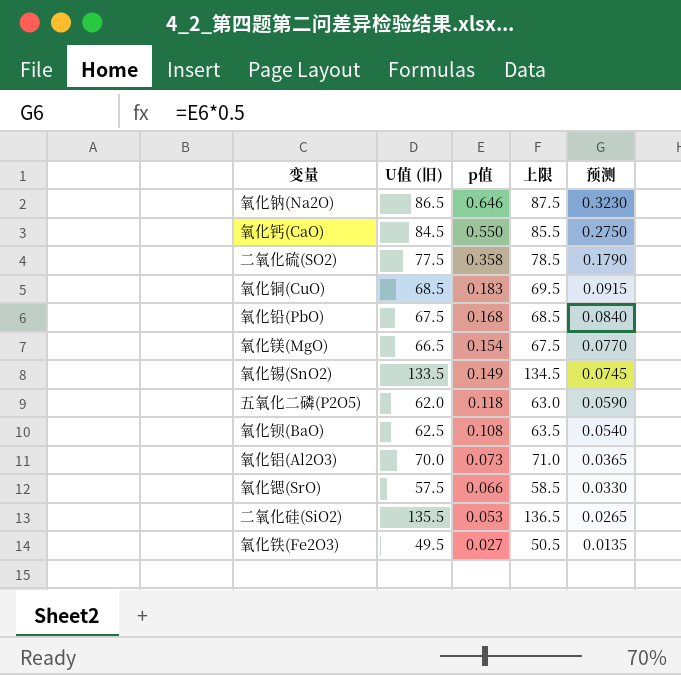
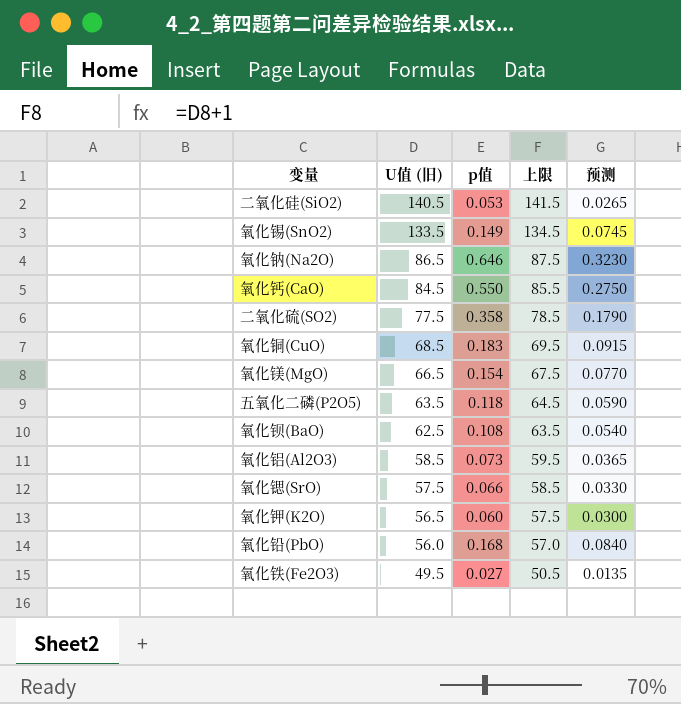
row order: p值 descending -> U值 (旧) descending
二氧化硅(SiO2) | U值 (旧): 135.5 -> 140.5
二氧化硅(SiO2) | 上限: 136.5 -> 141.5
五氧化二磷(P2O5) | U值 (旧): 62.0 -> 63.5
五氧化二磷(P2O5) | 上限: 63.0 -> 64.5
氧化铝(Al2O3) | U值 (旧): 70.0 -> 58.5
氧化铝(Al2O3) | 上限: 71.0 -> 59.5
row 氧化钾(K2O): none -> 56.5 | 0.060 | 57.5 | 0.0300
氧化铅(PbO) | U值 (旧): 67.5 -> 56.0
氧化铅(PbO) | 上限: 68.5 -> 57.0

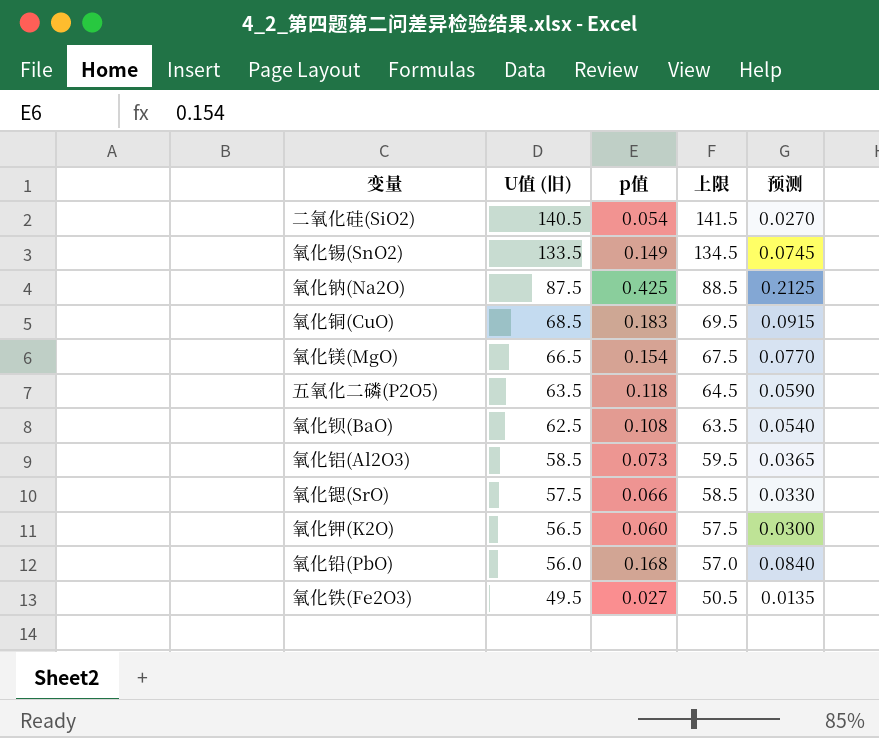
row 氧化钙(CaO): 84.5 | 0.550 | 85.5 | 0.2750 -> none
row 二氧化硫(SO2): 77.5 | 0.358 | 78.5 | 0.1790 -> none
二氧化硅(SiO2) | p值: 0.053 -> 0.054
二氧化硅(SiO2) | 预测: 0.0265 -> 0.0270
氧化钠(Na2O) | U值 (旧): 86.5 -> 87.5
氧化钠(Na2O) | p值: 0.646 -> 0.425
氧化钠(Na2O) | 上限: 87.5 -> 88.5
氧化钠(Na2O) | 预测: 0.3230 -> 0.2125

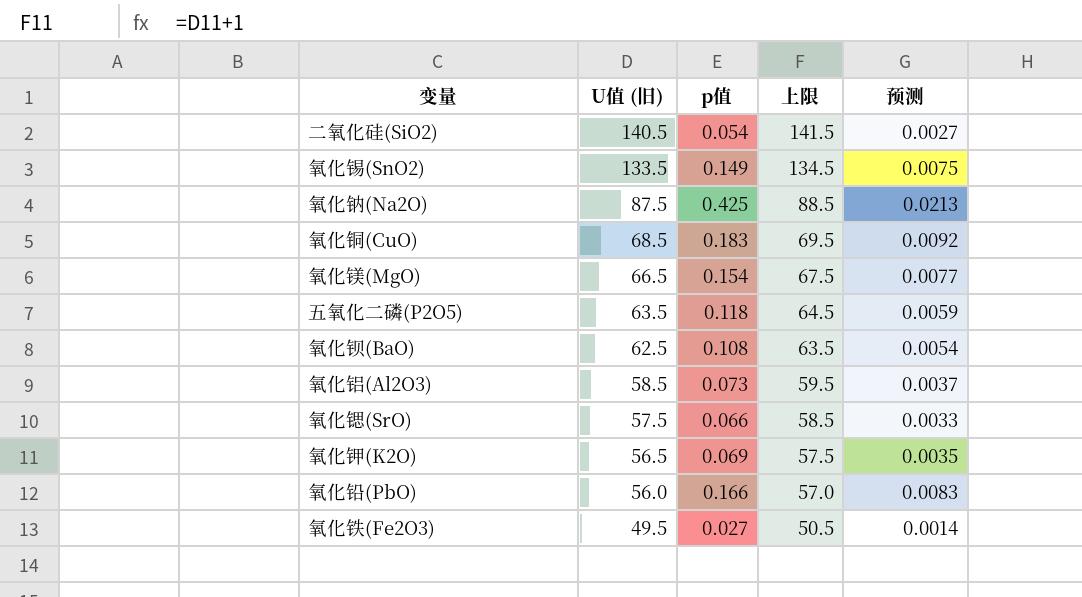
column 预测 | formula: [p值] * 0.5 -> [p值] * 0.05
氧化钾(K2O) | p值: 0.060 -> 0.069
氧化铅(PbO) | p值: 0.168 -> 0.166

